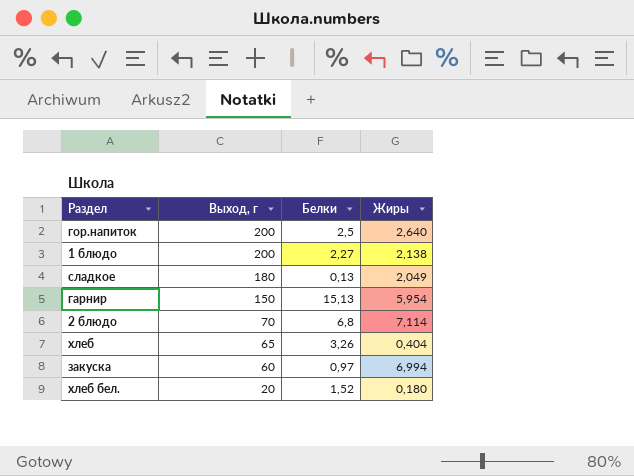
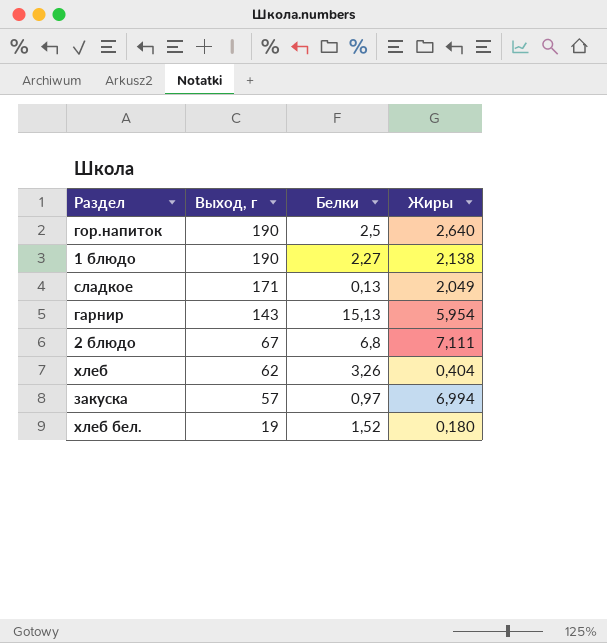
гор.напиток | Выход, г: 200 -> 190
1 блюдо | Выход, г: 200 -> 190
сладкое | Выход, г: 180 -> 171
гарнир | Выход, г: 150 -> 143
2 блюдо | Выход, г: 70 -> 67
2 блюдо | Жиры: 7,114 -> 7,111
хлеб | Выход, г: 65 -> 62
закуска | Выход, г: 60 -> 57
хлеб бел. | Выход, г: 20 -> 19

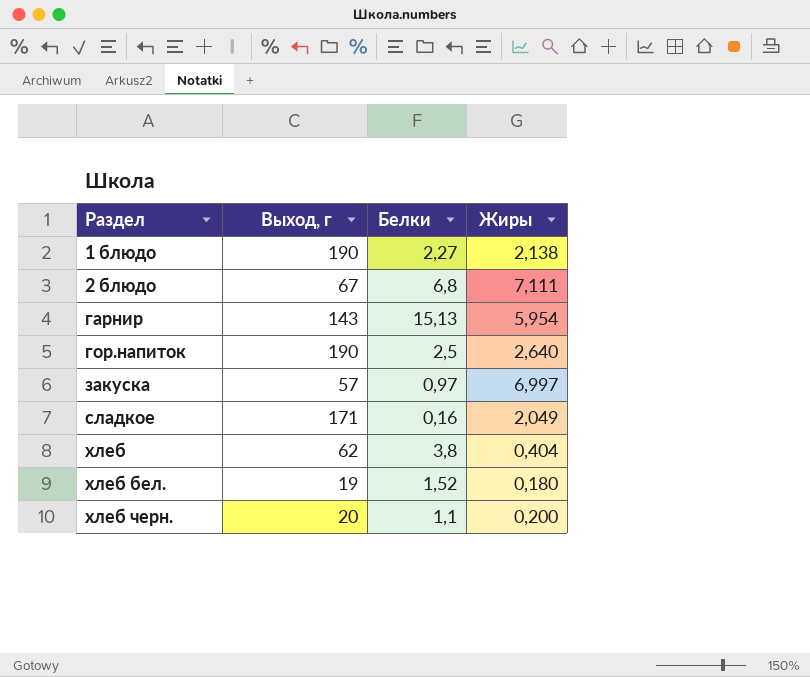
row order: Выход, г descending -> Раздел ascending
закуска | Жиры: 6,994 -> 6,997
сладкое | Белки: 0,13 -> 0,16
хлеб | Белки: 3,26 -> 3,8
row хлеб черн.: none -> 20 | 1,1 | 0,200

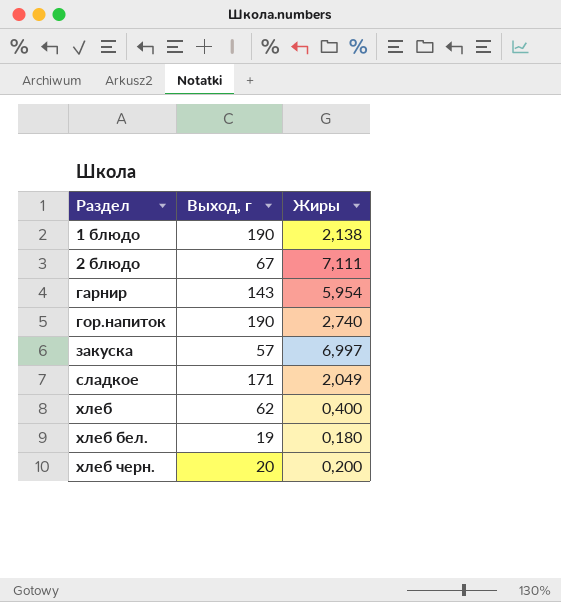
column Белки | position: 3 -> none
гор.напиток | Жиры: 2,640 -> 2,740
хлеб | Жиры: 0,404 -> 0,400

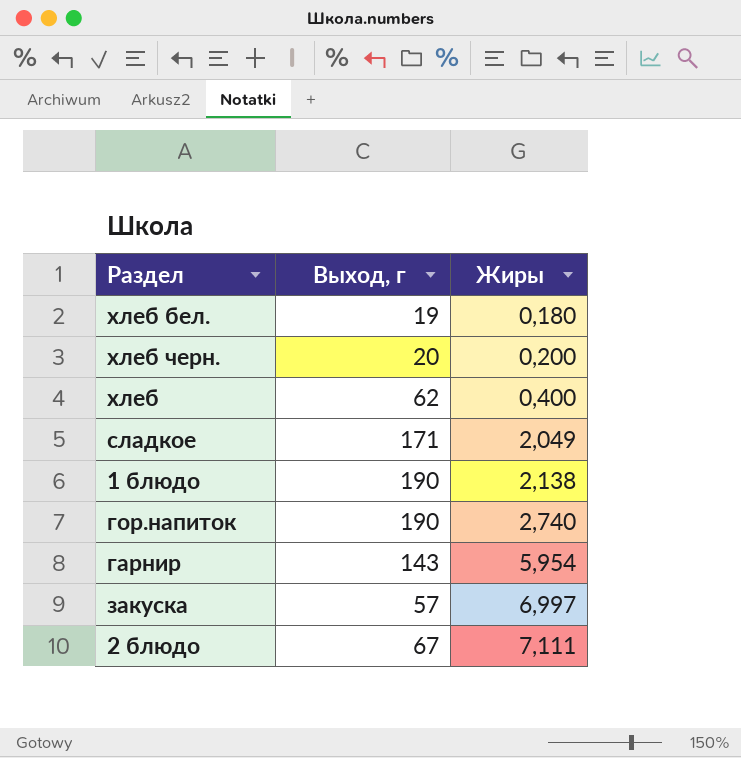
row order: Раздел ascending -> Жиры ascending

